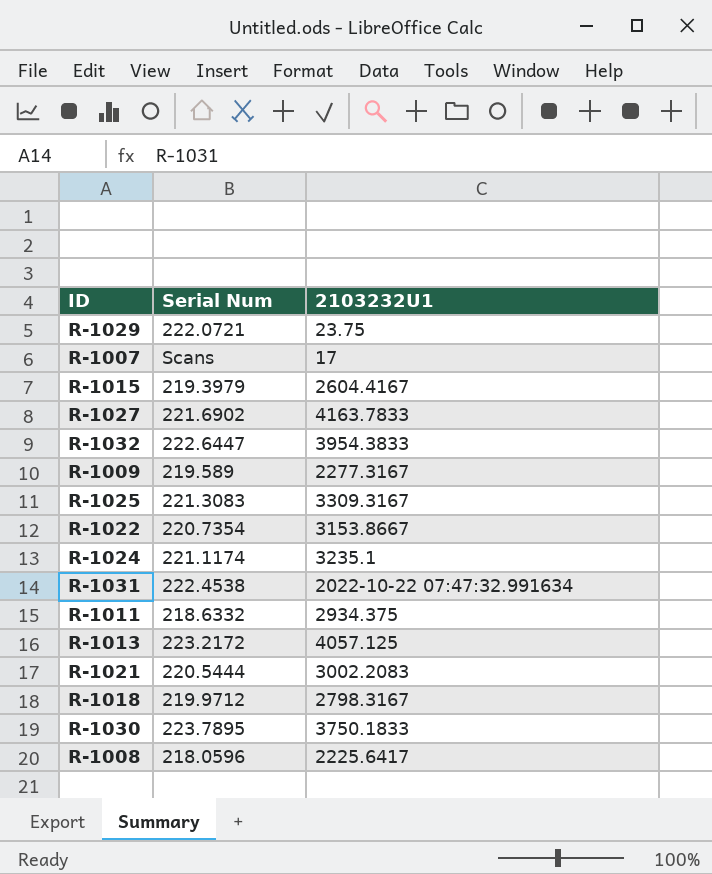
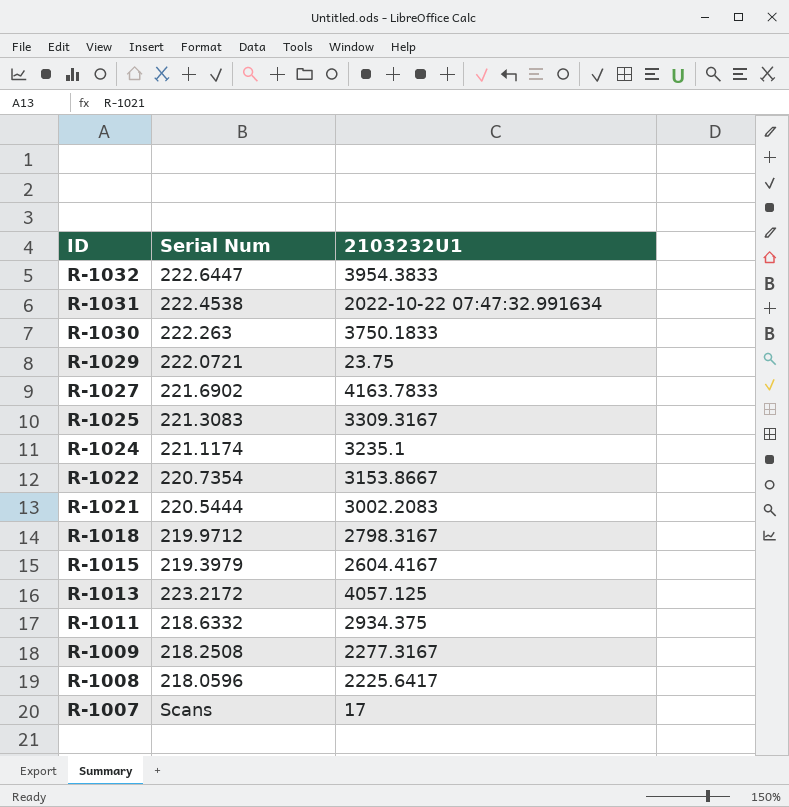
row order: none -> ID descending
R-1030 | Serial Num: 223.7895 -> 222.263
R-1009 | Serial Num: 219.589 -> 218.2508

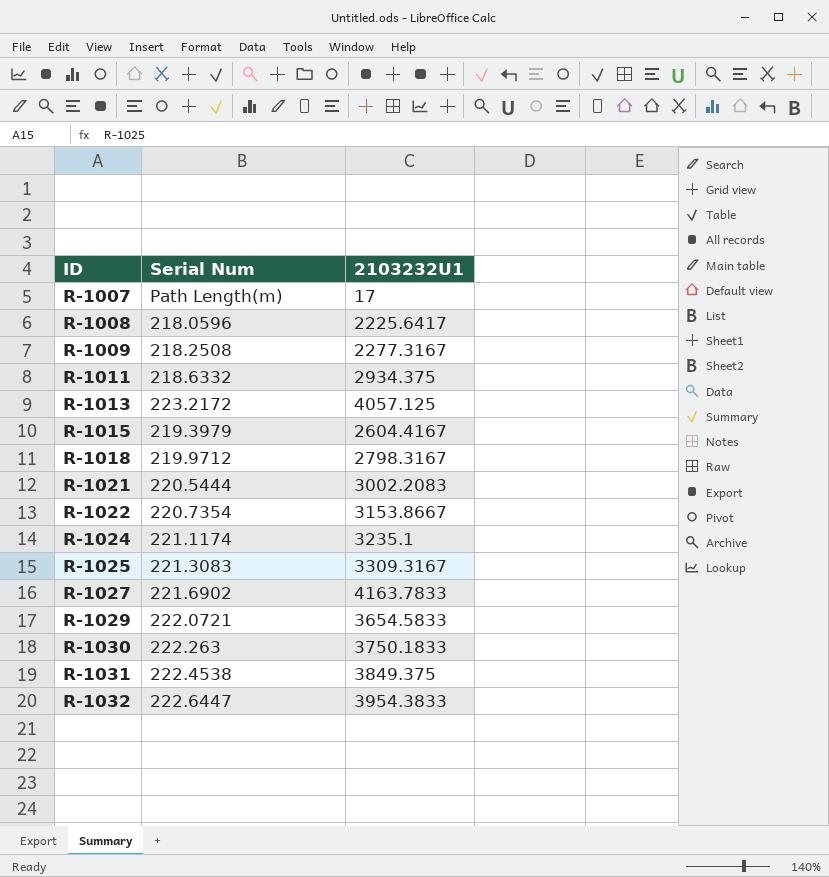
row order: ID descending -> ID ascending
R-1007 | Serial Num: Scans -> Path Length(m)
R-1029 | 2103232U1: 23.75 -> 3654.5833
R-1031 | 2103232U1: 2022-10-22 07:47:32.991634 -> 3849.375

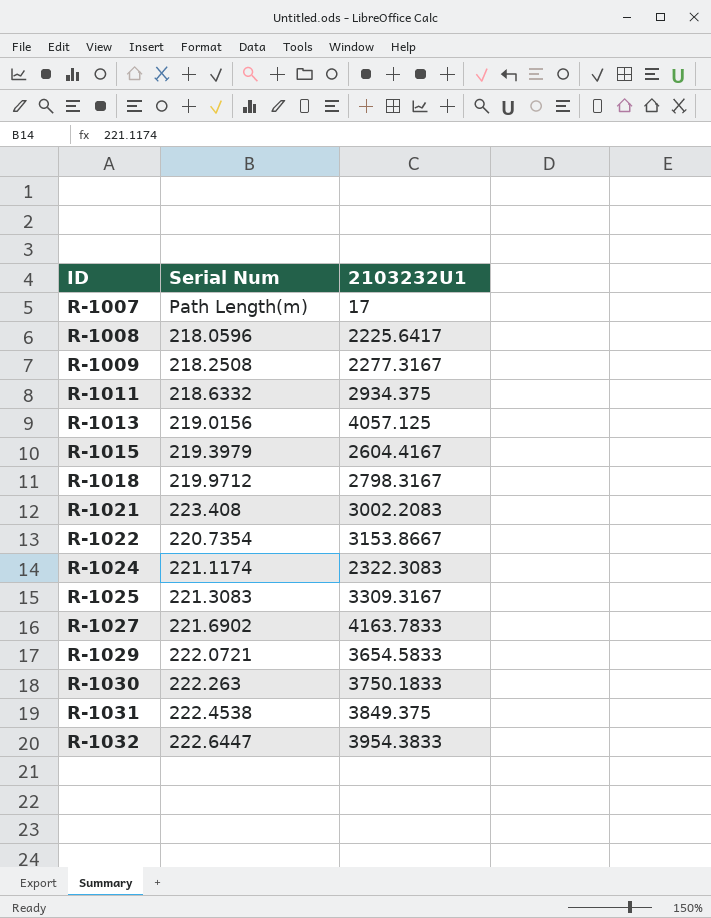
R-1013 | Serial Num: 223.2172 -> 219.0156
R-1021 | Serial Num: 220.5444 -> 223.408
R-1024 | 2103232U1: 3235.1 -> 2322.3083

